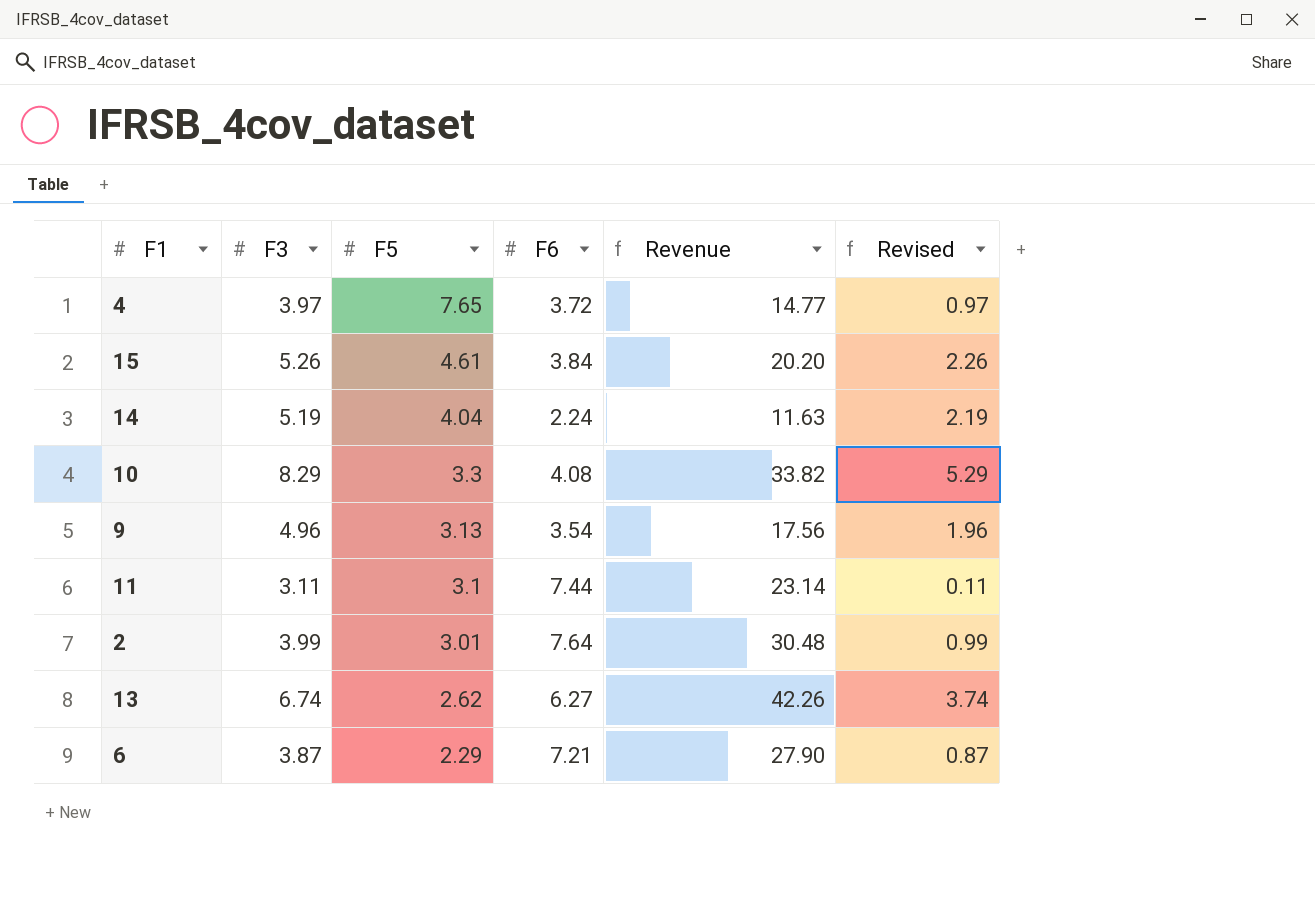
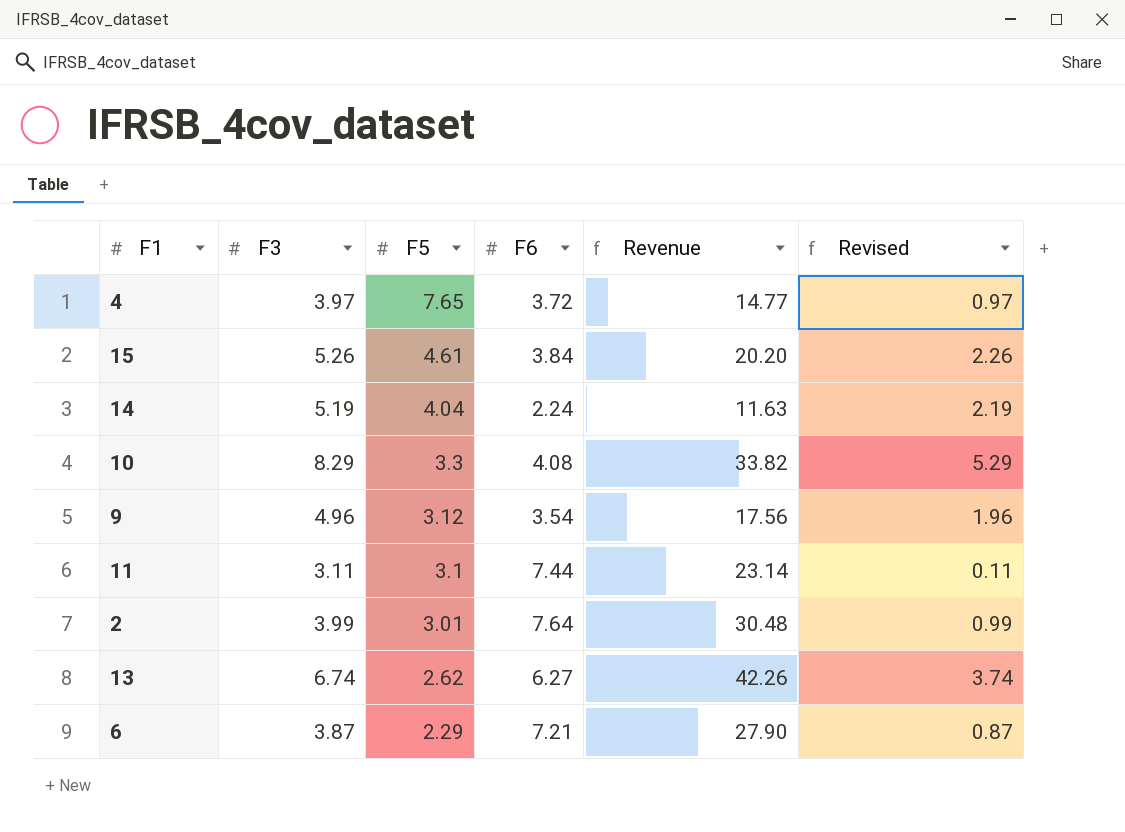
9 | F5: 3.13 -> 3.12

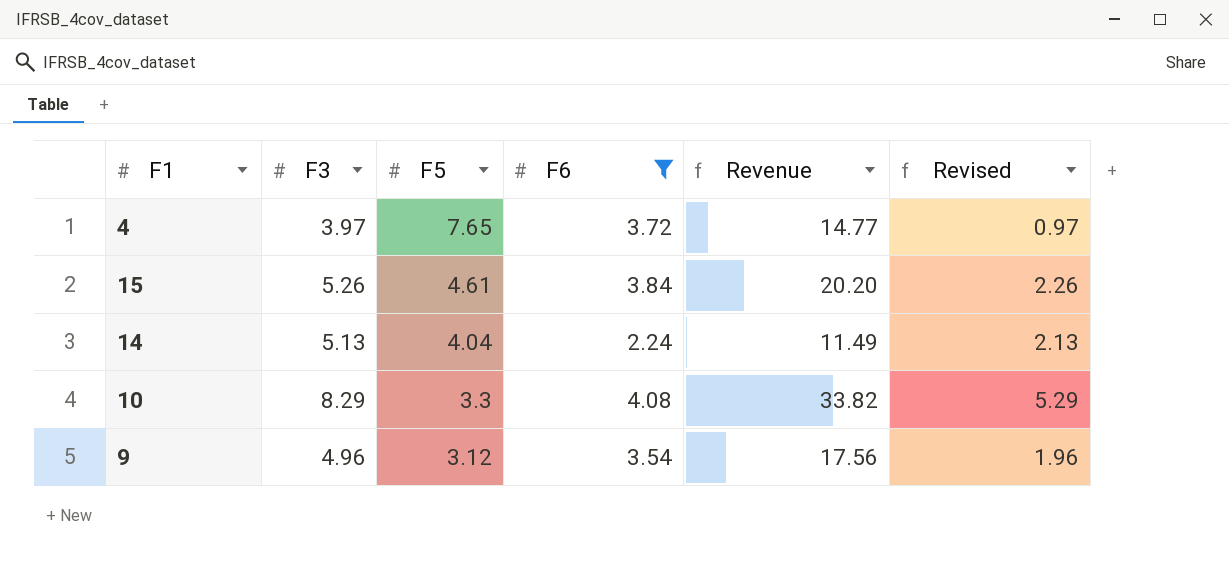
filter: none -> F6 <= 4.08
14 | F3: 5.19 -> 5.13
14 | Revenue: 11.63 -> 11.49
14 | Revised: 2.19 -> 2.13

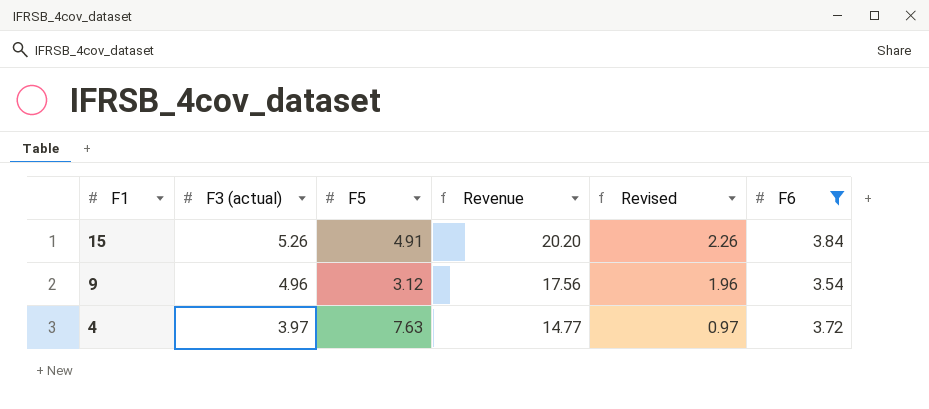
row order: F5 descending -> F1 descending
column name: F3 -> F3 (actual)
column F6 | position: 4 -> 6
row 14: 5.13 | 4.04 | 2.24 | 11.49 | 2.13 -> none
row 10: 8.29 | 3.3 | 4.08 | 33.82 | 5.29 -> none
15 | F5: 4.61 -> 4.91
4 | F5: 7.65 -> 7.63

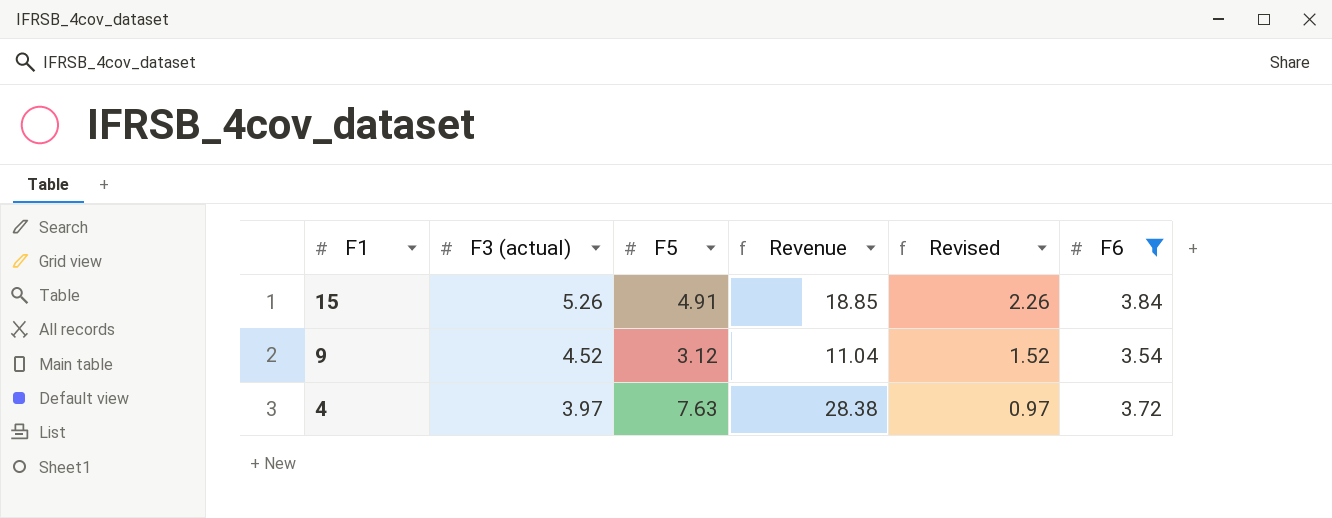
column Revenue | formula: [F3 (actual)] * [F6] -> [F5] * [F6]
9 | F3 (actual): 4.96 -> 4.52
9 | Revised: 1.96 -> 1.52

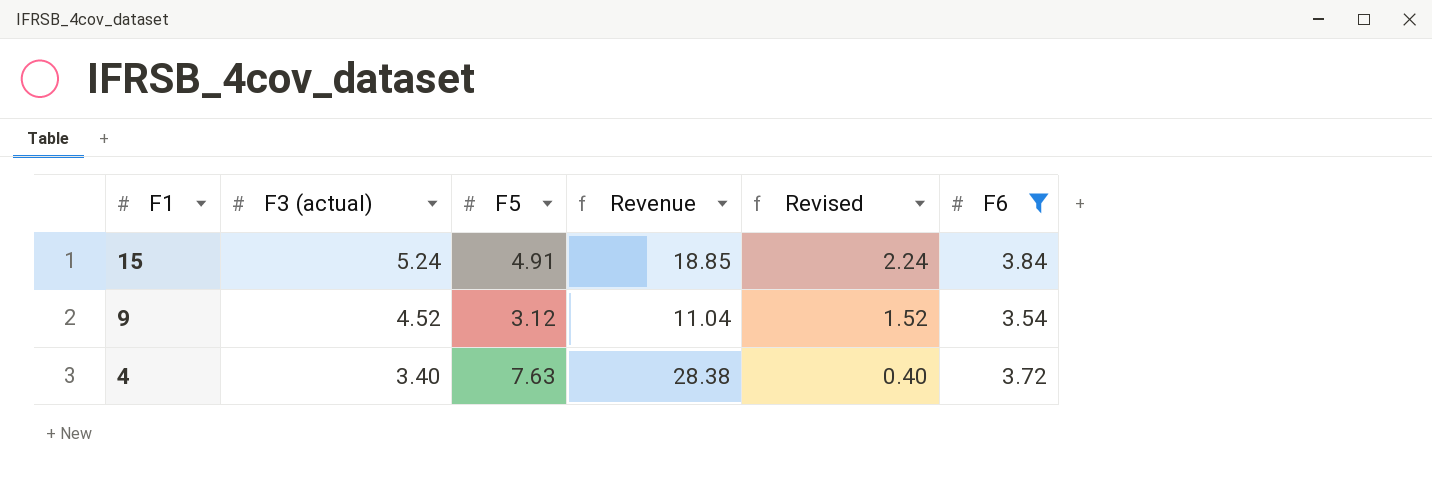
15 | F3 (actual): 5.26 -> 5.24
15 | Revised: 2.26 -> 2.24
4 | F3 (actual): 3.97 -> 3.40
4 | Revised: 0.97 -> 0.40

